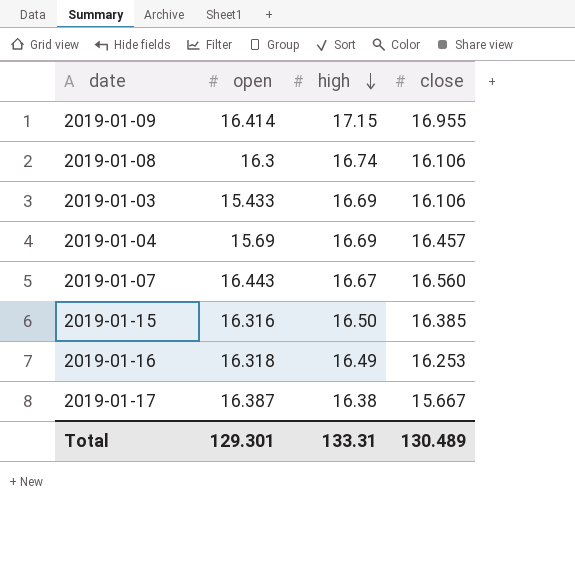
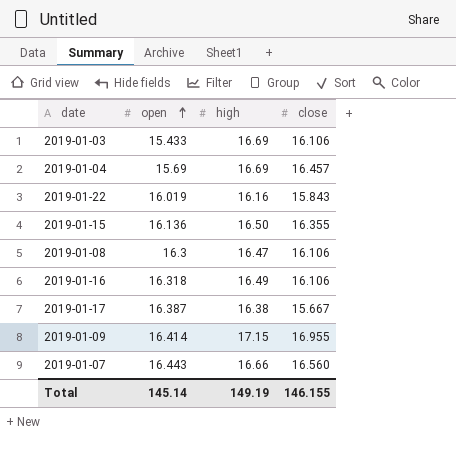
row order: high descending -> open ascending
row 2019-01-22: none -> 16.019 | 16.16 | 15.843
2019-01-15 | open: 16.316 -> 16.136
2019-01-15 | close: 16.385 -> 16.355
2019-01-08 | high: 16.74 -> 16.47
2019-01-16 | close: 16.253 -> 16.106
2019-01-07 | high: 16.67 -> 16.66
Total | open: 129.301 -> 145.14
Total | high: 133.31 -> 149.19
Total | close: 130.489 -> 146.155

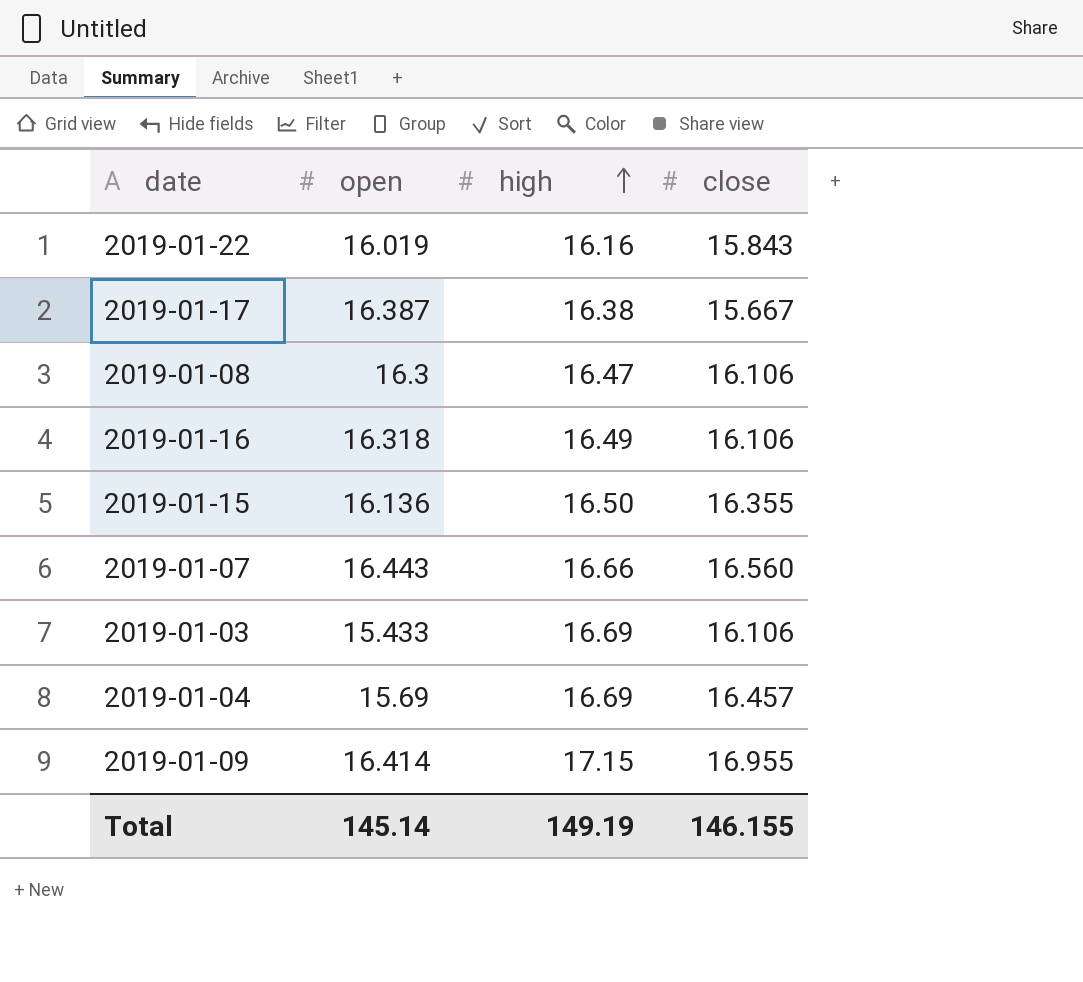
row order: open ascending -> high ascending

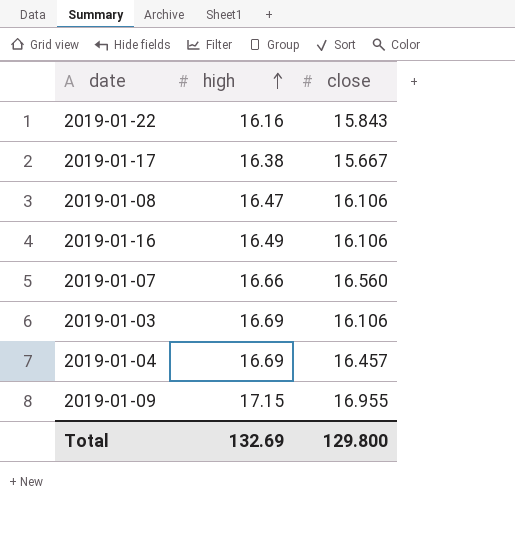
column open | position: 2 -> none
row 2019-01-15: 16.136 | 16.50 | 16.355 -> none
Total | high: 149.19 -> 132.69
Total | close: 146.155 -> 129.800

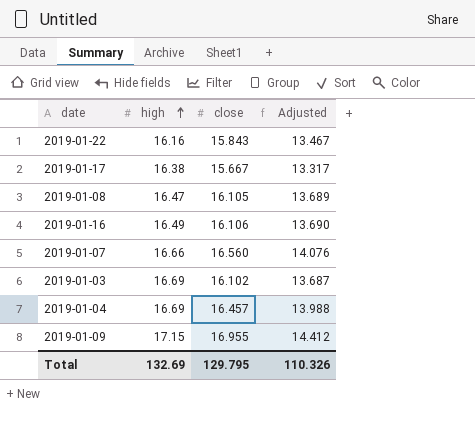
column Adjusted | formula: none -> [close] * 0.85
2019-01-08 | close: 16.106 -> 16.105
2019-01-03 | close: 16.106 -> 16.102
Total | close: 129.800 -> 129.795

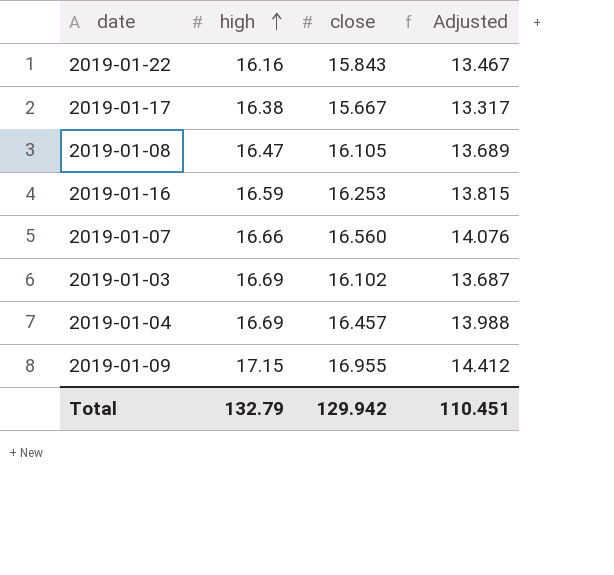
2019-01-16 | high: 16.49 -> 16.59
2019-01-16 | close: 16.106 -> 16.253
2019-01-16 | Adjusted: 13.690 -> 13.815
Total | high: 132.69 -> 132.79
Total | close: 129.795 -> 129.942
Total | Adjusted: 110.326 -> 110.451

